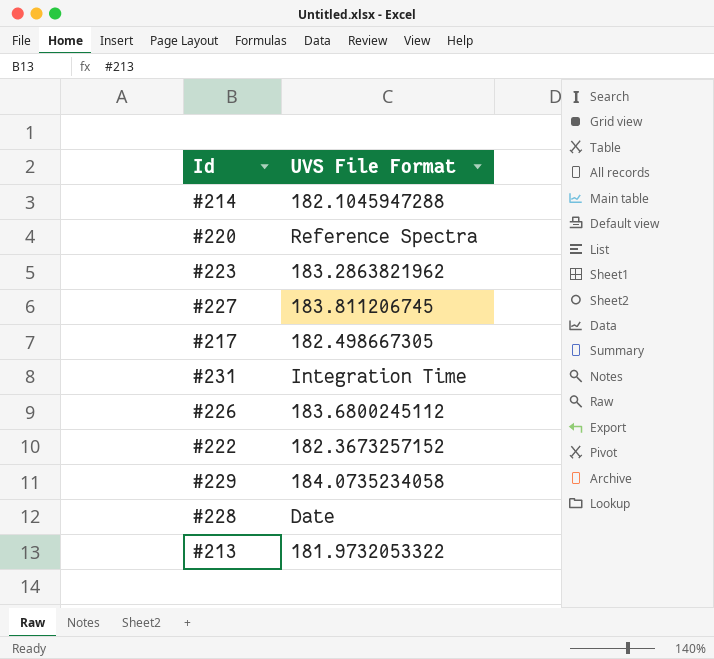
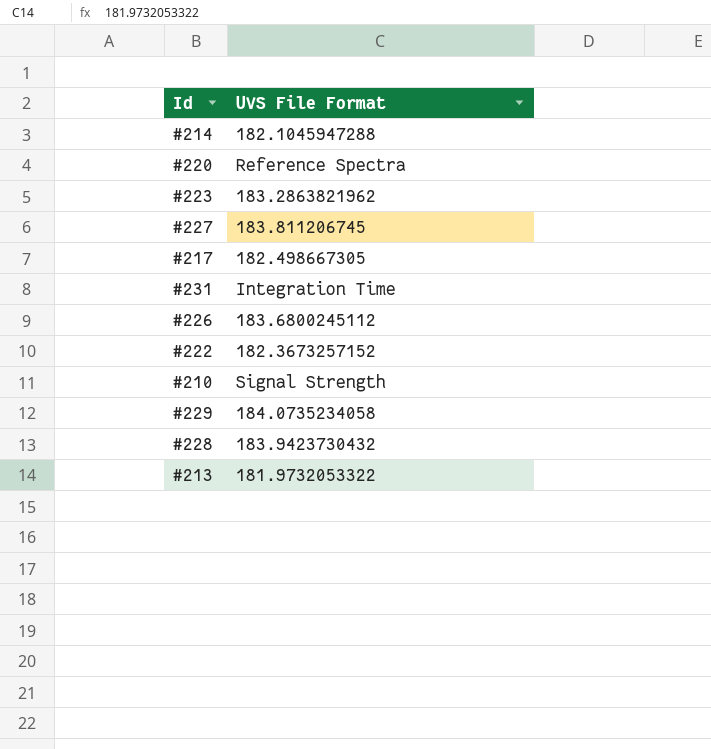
row #210: none -> Signal Strength
#228 | UVS File Format: Date -> 183.9423730432

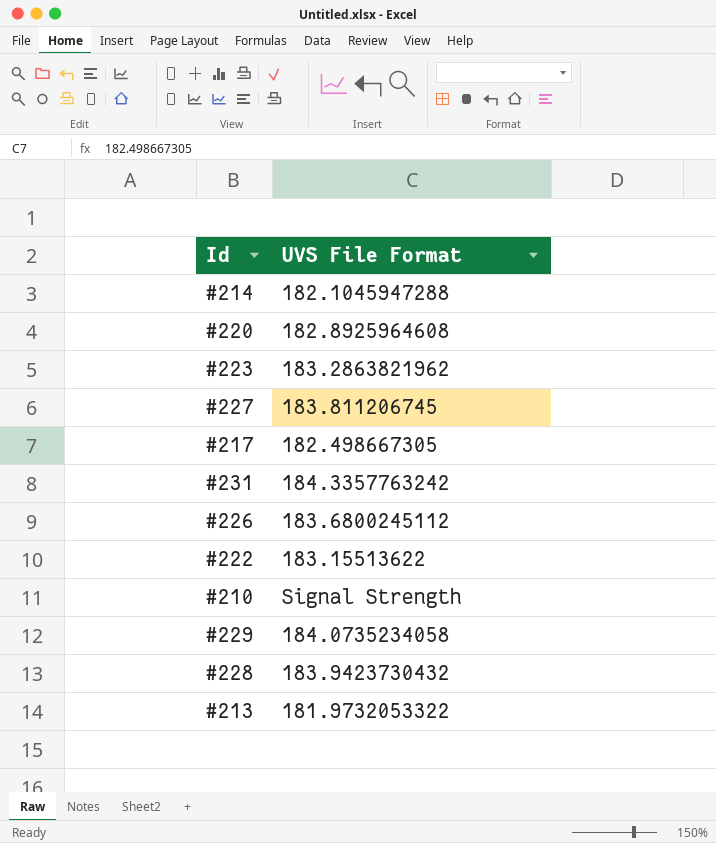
#220 | UVS File Format: Reference Spectra -> 182.8925964608
#231 | UVS File Format: Integration Time -> 184.3357763242
#222 | UVS File Format: 182.3673257152 -> 183.15513622

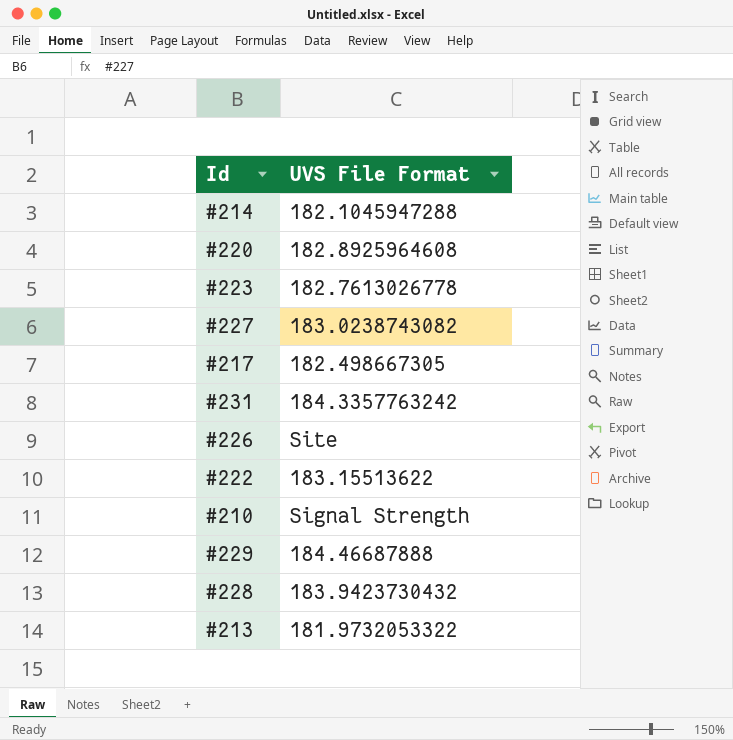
#223 | UVS File Format: 183.2863821962 -> 182.7613026778
#227 | UVS File Format: 183.811206745 -> 183.0238743082
#226 | UVS File Format: 183.6800245112 -> Site
#229 | UVS File Format: 184.0735234058 -> 184.46687888

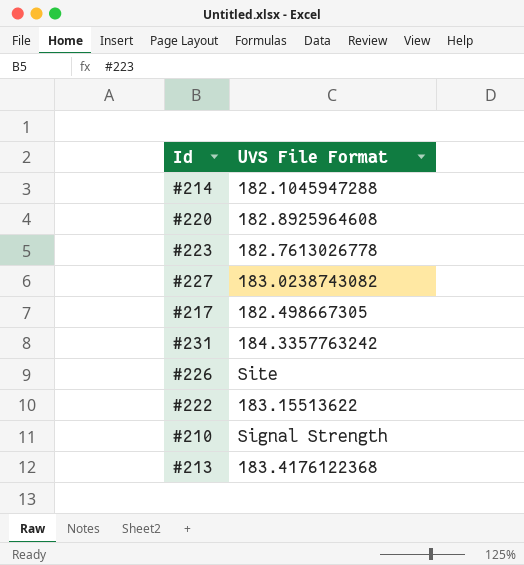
row #229: 184.46687888 -> none
row #228: 183.9423730432 -> none
#213 | UVS File Format: 181.9732053322 -> 183.4176122368

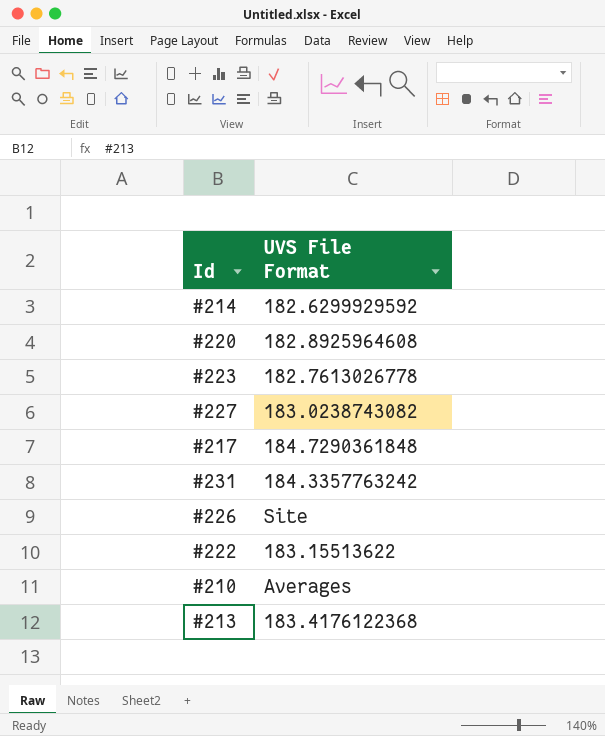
#214 | UVS File Format: 182.1045947288 -> 182.6299929592
#217 | UVS File Format: 182.498667305 -> 184.7290361848
#210 | UVS File Format: Signal Strength -> Averages

